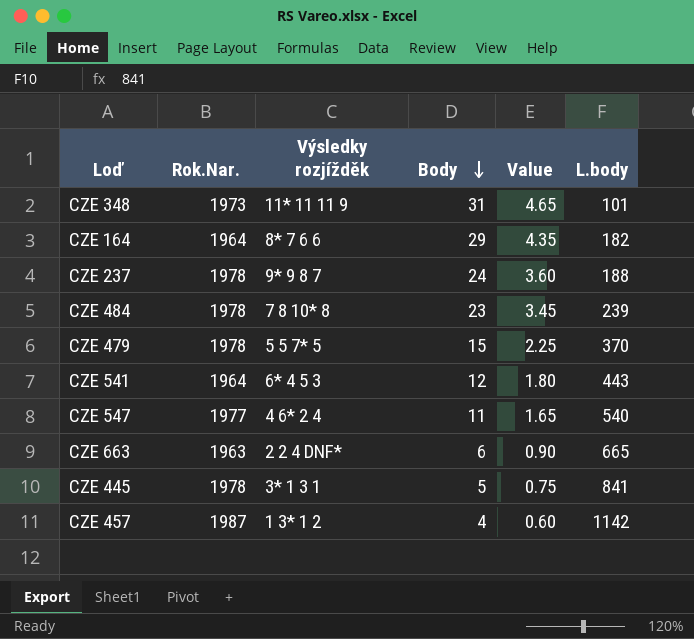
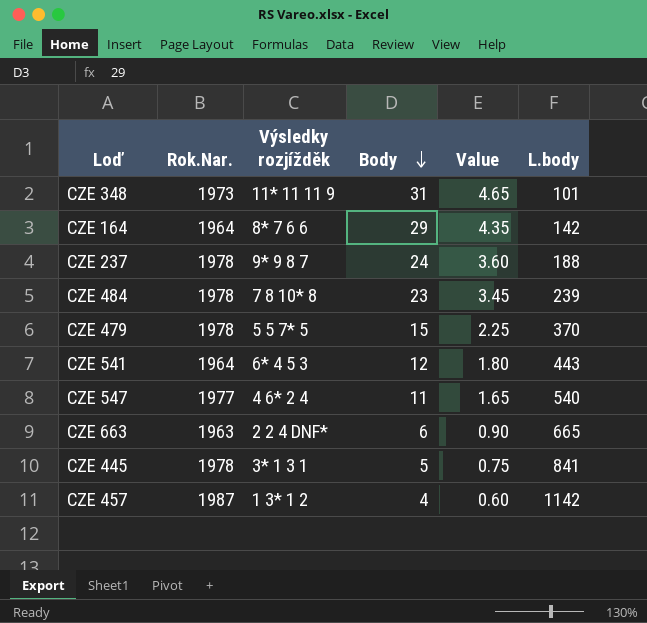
CZE 164 | L.body: 182 -> 142

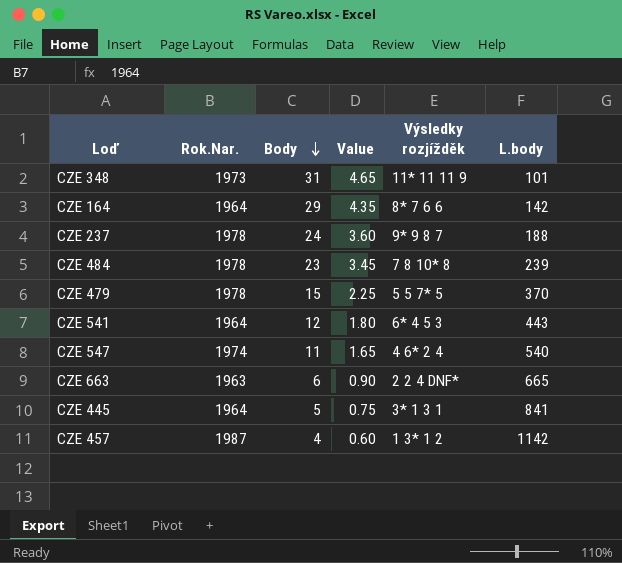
column Výsledky rozjížděk | position: 3 -> 5
CZE 547 | Rok.Nar.: 1977 -> 1974
CZE 445 | Rok.Nar.: 1978 -> 1964

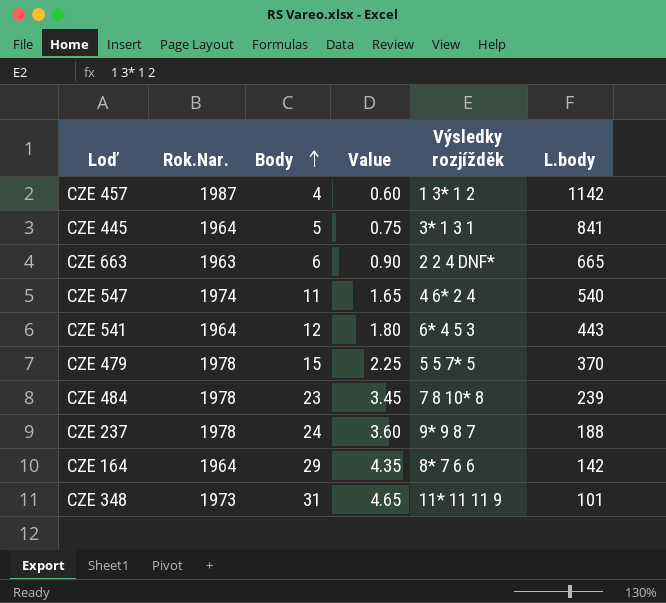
row order: Body descending -> Body ascending

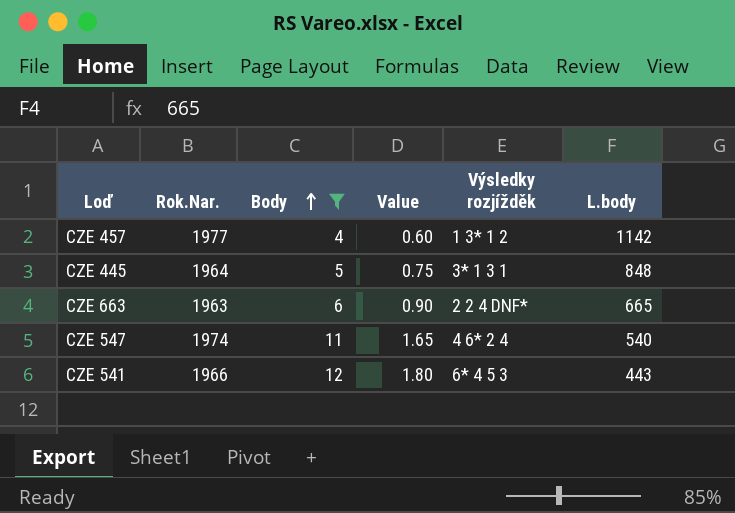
filter: none -> Body <= 12
CZE 457 | Rok.Nar.: 1987 -> 1977
CZE 445 | L.body: 841 -> 848
CZE 541 | Rok.Nar.: 1964 -> 1966

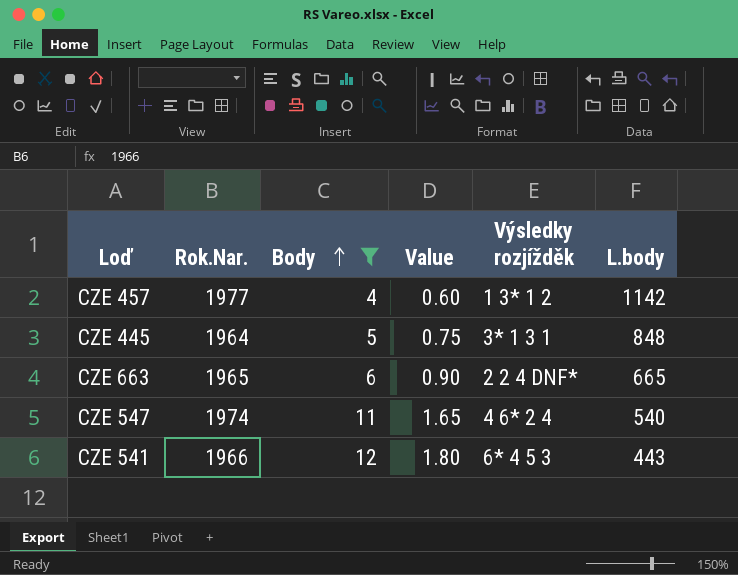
CZE 663 | Rok.Nar.: 1963 -> 1965

